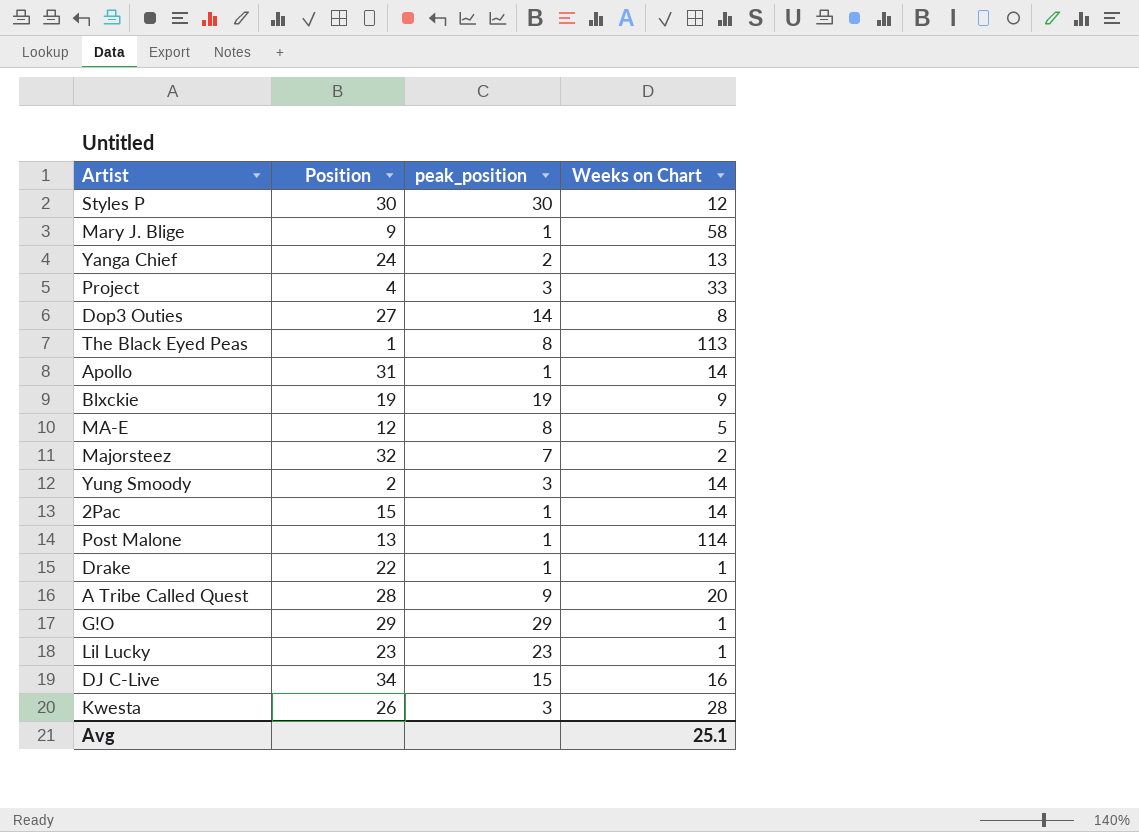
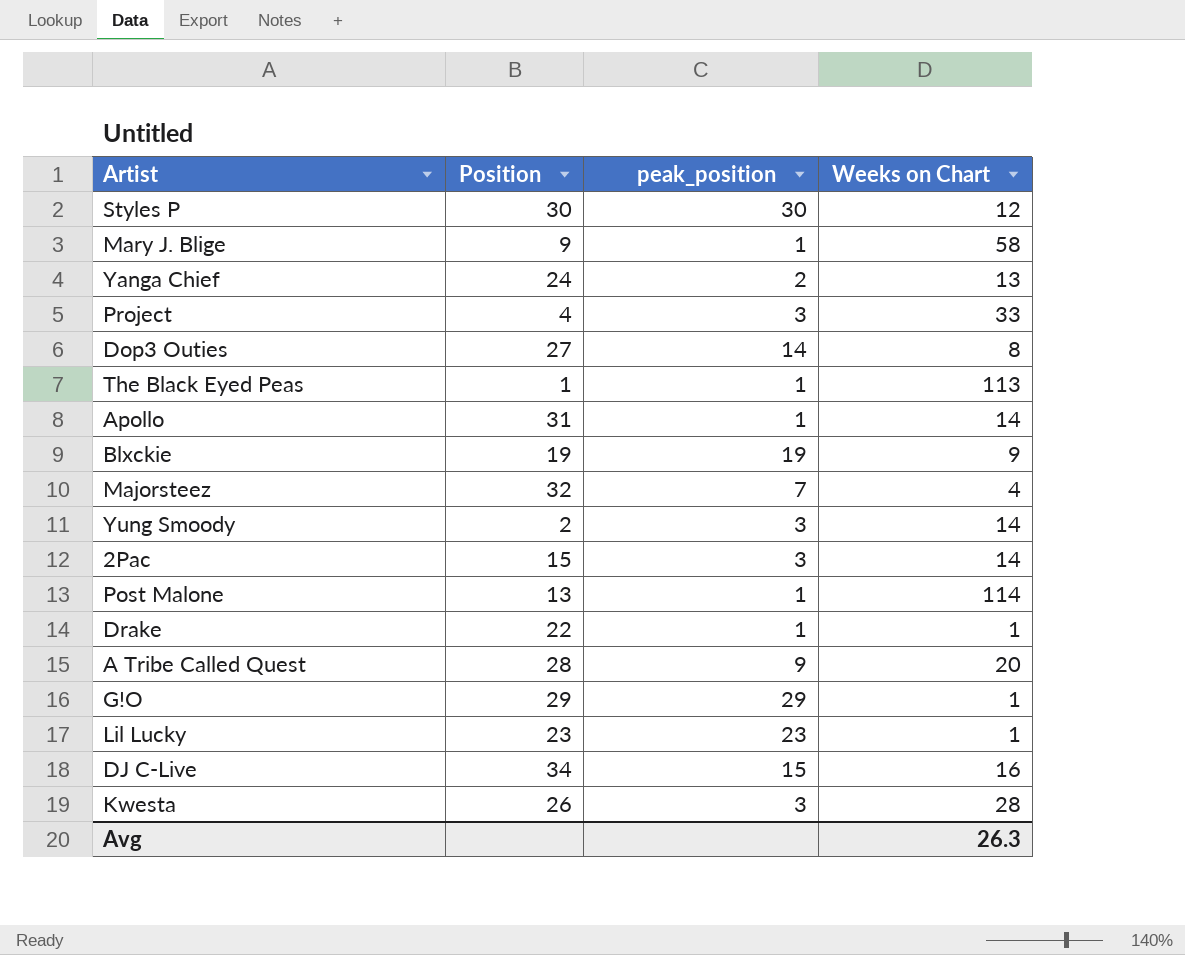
row MA-E: 12 | 8 | 5 -> none
The Black Eyed Peas | peak_position: 8 -> 1
Majorsteez | Weeks on Chart: 2 -> 4
2Pac | peak_position: 1 -> 3
Avg | Weeks on Chart: 25.1 -> 26.3

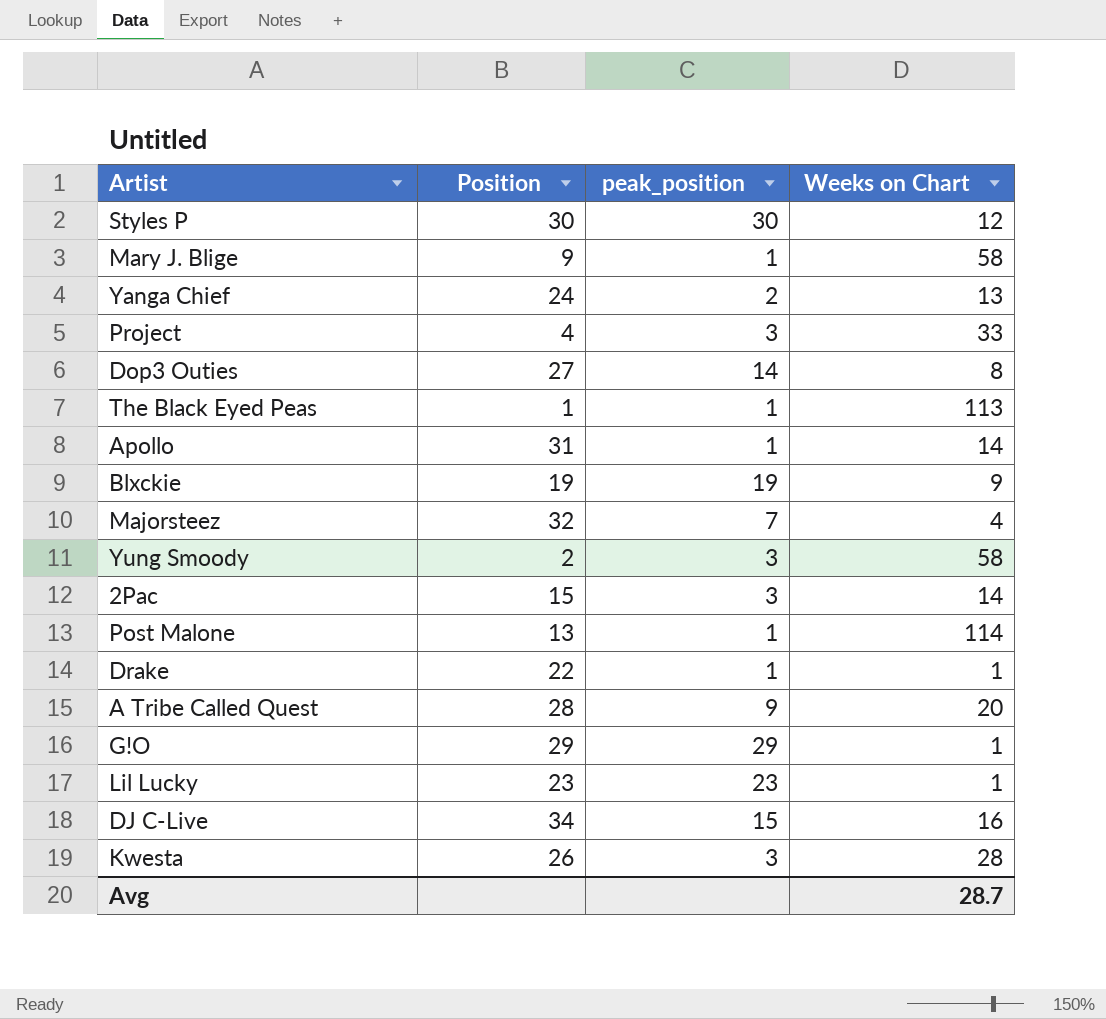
Yung Smoody | Weeks on Chart: 14 -> 58
Avg | Weeks on Chart: 26.3 -> 28.7

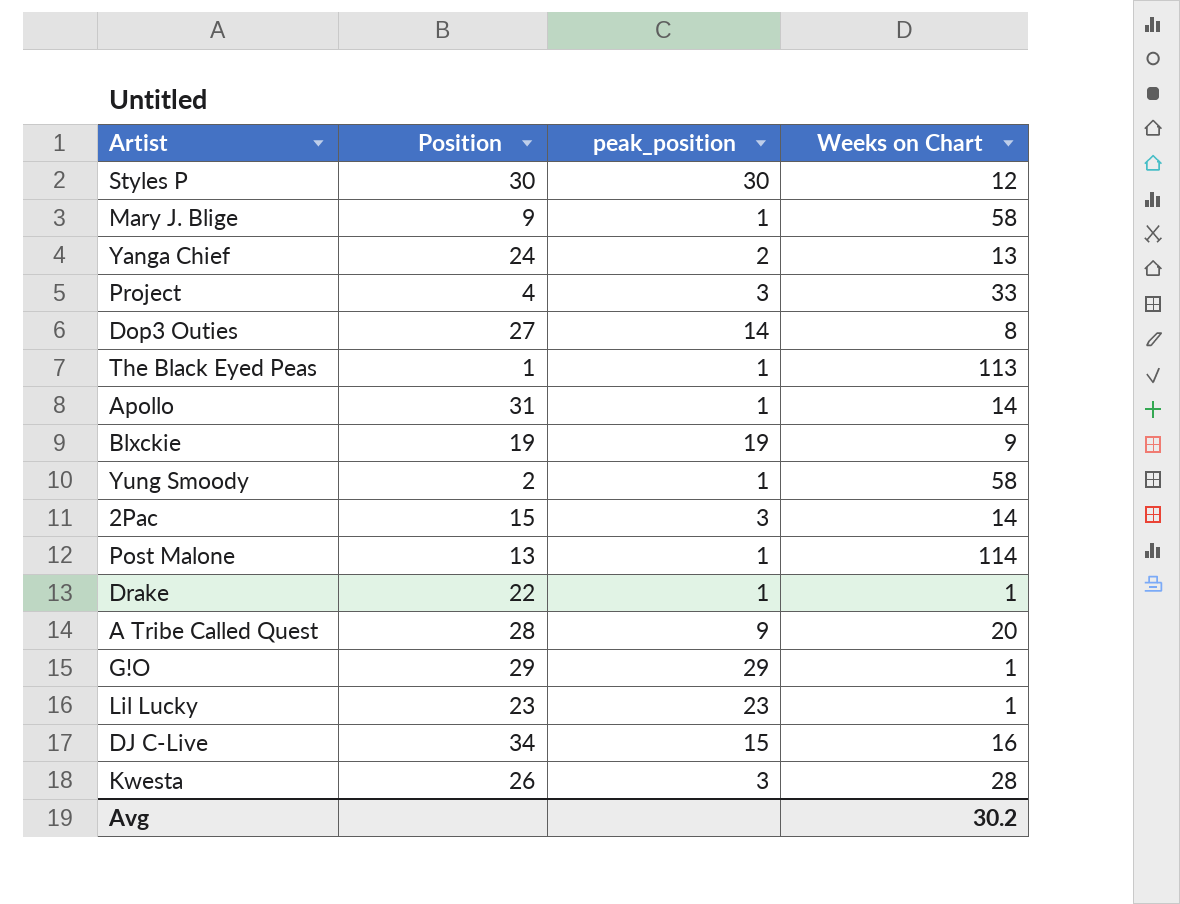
row Majorsteez: 32 | 7 | 4 -> none
Yung Smoody | peak_position: 3 -> 1
Avg | Weeks on Chart: 28.7 -> 30.2

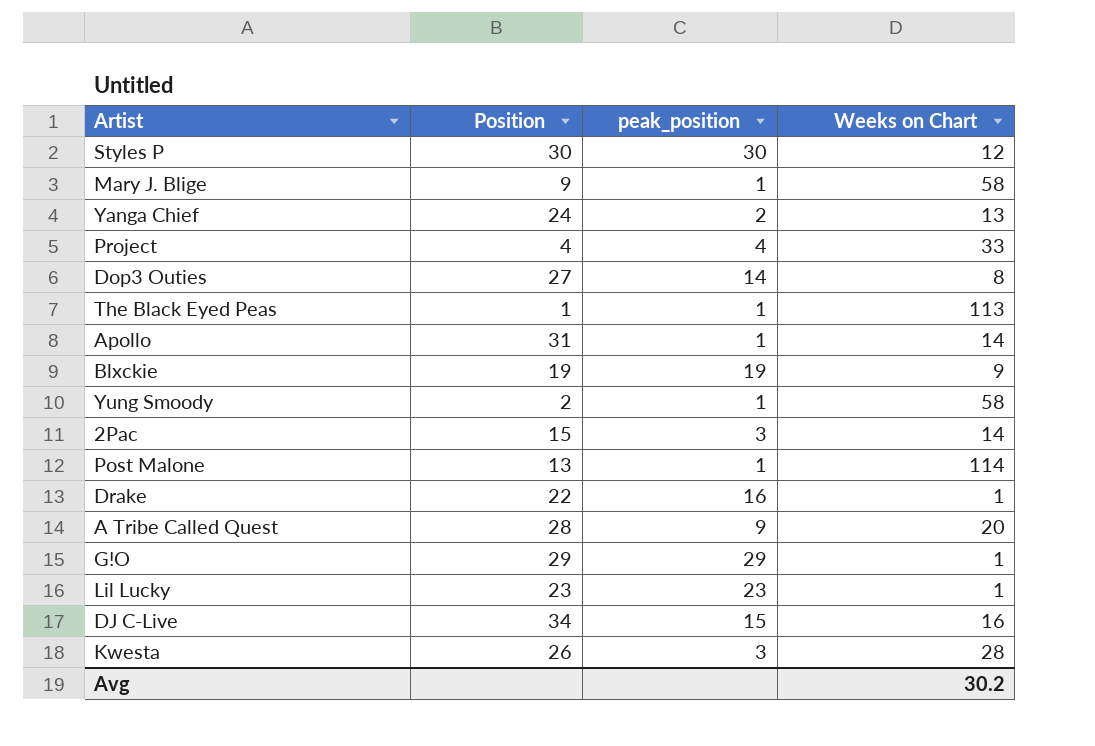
Project | peak_position: 3 -> 4
Drake | peak_position: 1 -> 16

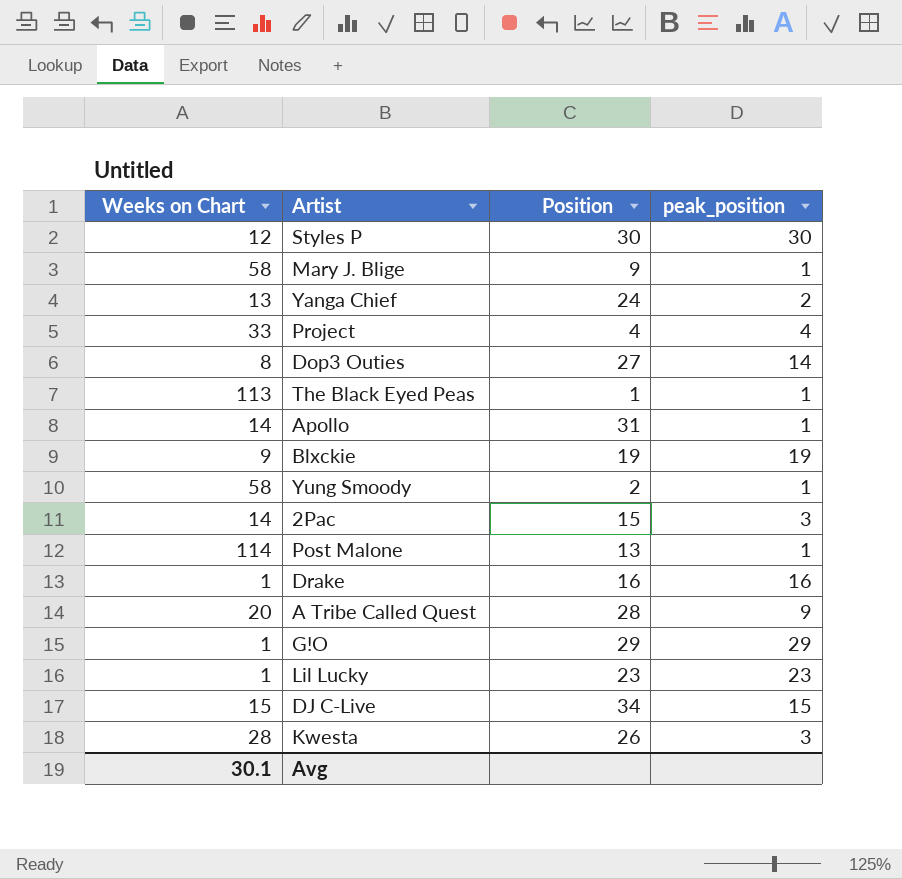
column Weeks on Chart | position: 4 -> 1
Drake | Position: 22 -> 16
DJ C-Live | Weeks on Chart: 16 -> 15
Avg | Weeks on Chart: 30.2 -> 30.1

